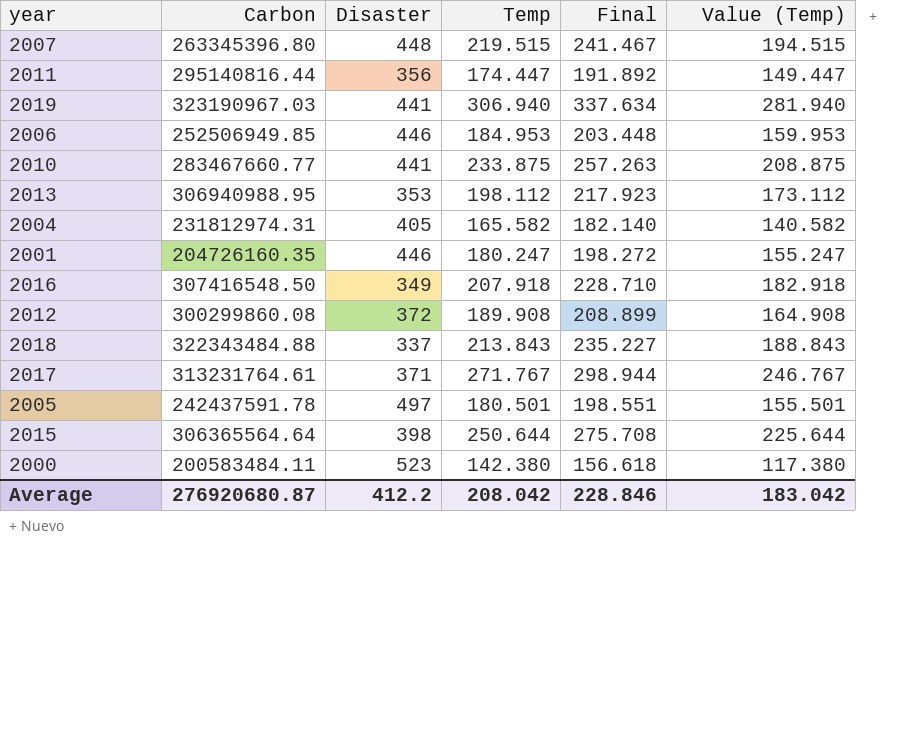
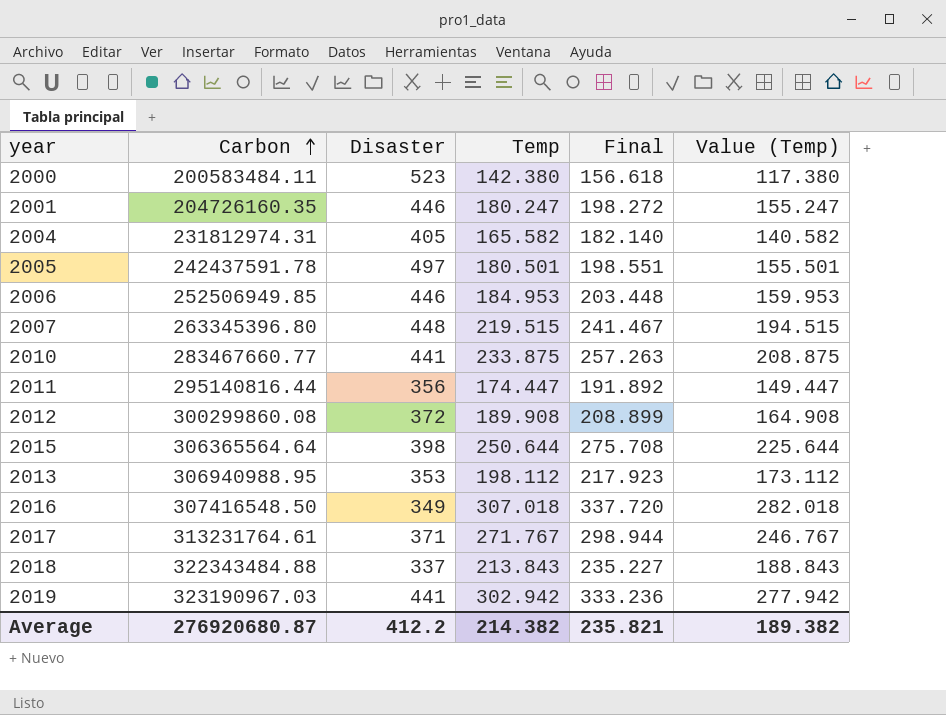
row order: none -> Carbon ascending
2016 | Temp: 207.918 -> 307.018
2016 | Final: 228.710 -> 337.720
2016 | Value (Temp): 182.918 -> 282.018
2019 | Temp: 306.940 -> 302.942
2019 | Final: 337.634 -> 333.236
2019 | Value (Temp): 281.940 -> 277.942
Average | Temp: 208.042 -> 214.382
Average | Final: 228.846 -> 235.821
Average | Value (Temp): 183.042 -> 189.382

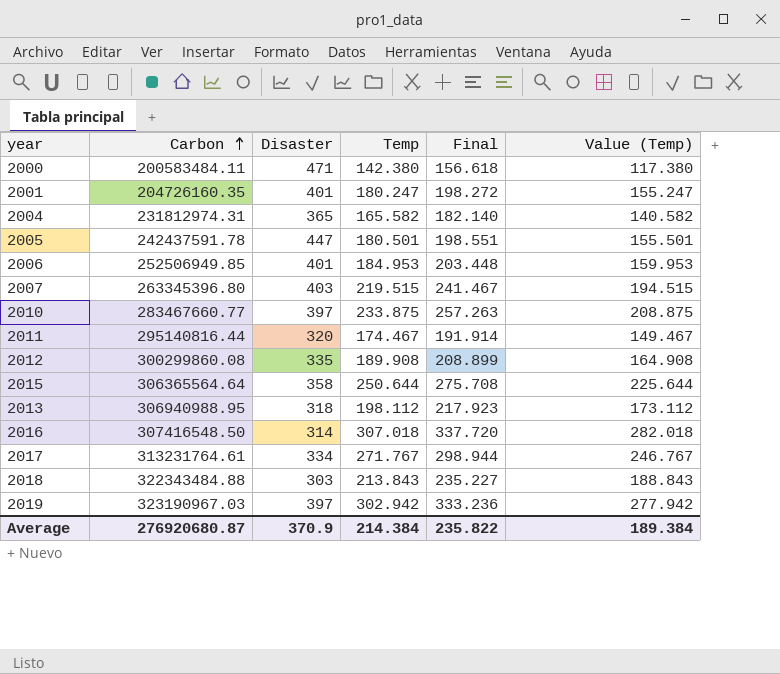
2000 | Disaster: 523 -> 471
2001 | Disaster: 446 -> 401
2004 | Disaster: 405 -> 365
2005 | Disaster: 497 -> 447
2006 | Disaster: 446 -> 401
2007 | Disaster: 448 -> 403
2010 | Disaster: 441 -> 397
2011 | Disaster: 356 -> 320
2011 | Temp: 174.447 -> 174.467
2011 | Final: 191.892 -> 191.914
2011 | Value (Temp): 149.447 -> 149.467
2012 | Disaster: 372 -> 335
2015 | Disaster: 398 -> 358
2013 | Disaster: 353 -> 318
2016 | Disaster: 349 -> 314
2017 | Disaster: 371 -> 334
2018 | Disaster: 337 -> 303
2019 | Disaster: 441 -> 397
Average | Disaster: 412.2 -> 370.9
Average | Temp: 214.382 -> 214.384
Average | Final: 235.821 -> 235.822
Average | Value (Temp): 189.382 -> 189.384

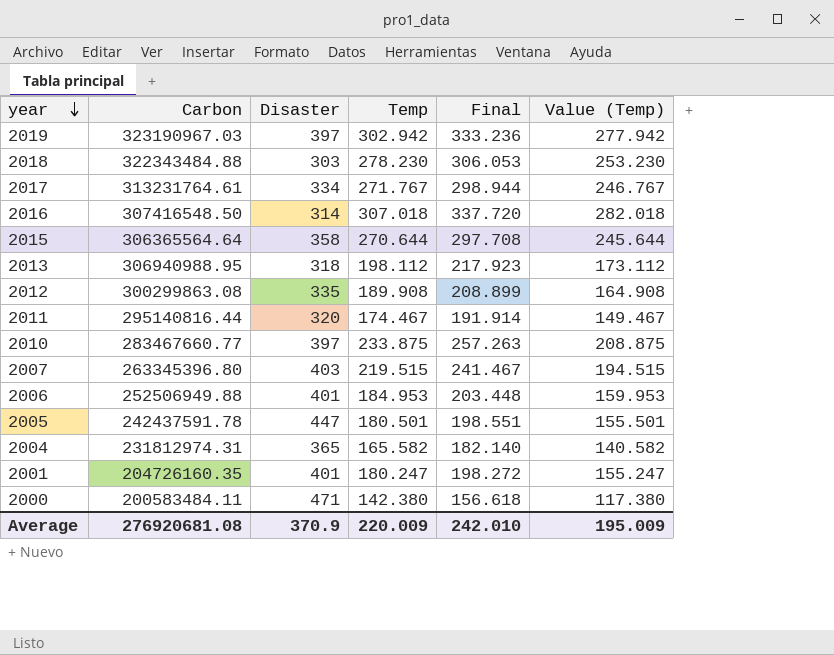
row order: Carbon ascending -> year descending
2018 | Temp: 213.843 -> 278.230
2018 | Final: 235.227 -> 306.053
2018 | Value (Temp): 188.843 -> 253.230
2015 | Temp: 250.644 -> 270.644
2015 | Final: 275.708 -> 297.708
2015 | Value (Temp): 225.644 -> 245.644
2012 | Carbon: 300299860.08 -> 300299863.08
2006 | Carbon: 252506949.85 -> 252506949.88
Average | Carbon: 276920680.87 -> 276920681.08
Average | Temp: 214.384 -> 220.009
Average | Final: 235.822 -> 242.010
Average | Value (Temp): 189.384 -> 195.009

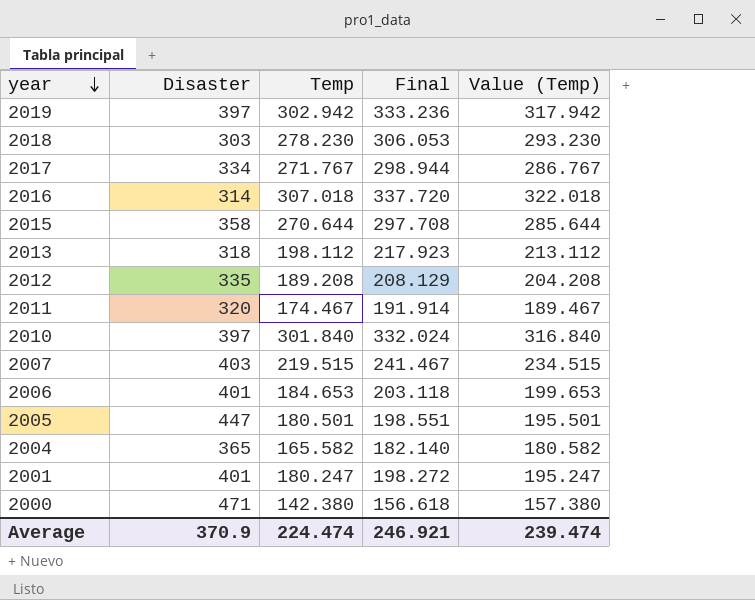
column Carbon | position: 2 -> none
column Value (Temp) | formula: [Temp] - 25 -> [Temp] + 15
2012 | Temp: 189.908 -> 189.208
2012 | Final: 208.899 -> 208.129
2010 | Temp: 233.875 -> 301.840
2010 | Final: 257.263 -> 332.024
2006 | Temp: 184.953 -> 184.653
2006 | Final: 203.448 -> 203.118
Average | Temp: 220.009 -> 224.474
Average | Final: 242.010 -> 246.921
Average | Value (Temp): 195.009 -> 239.474

